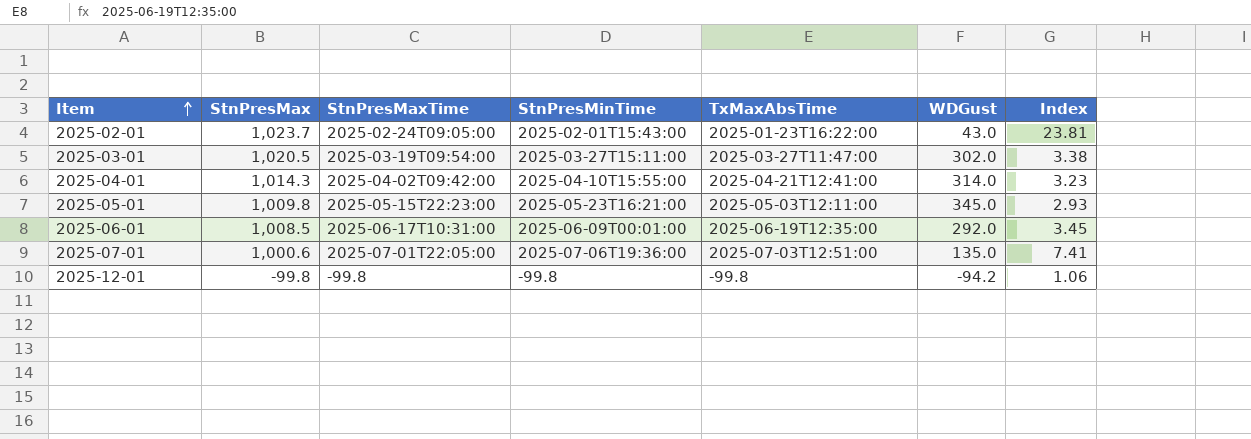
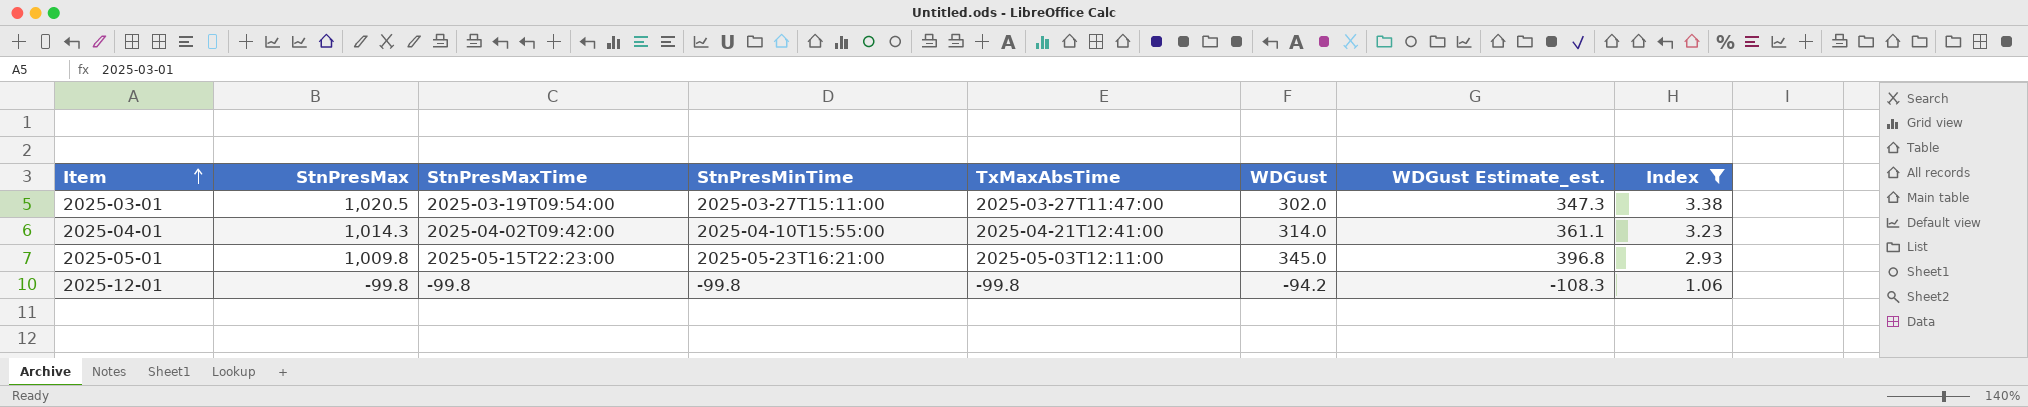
filter: none -> Index <= 3.38
column WDGust Estimate_est. | formula: none -> [WDGust] * 1.15

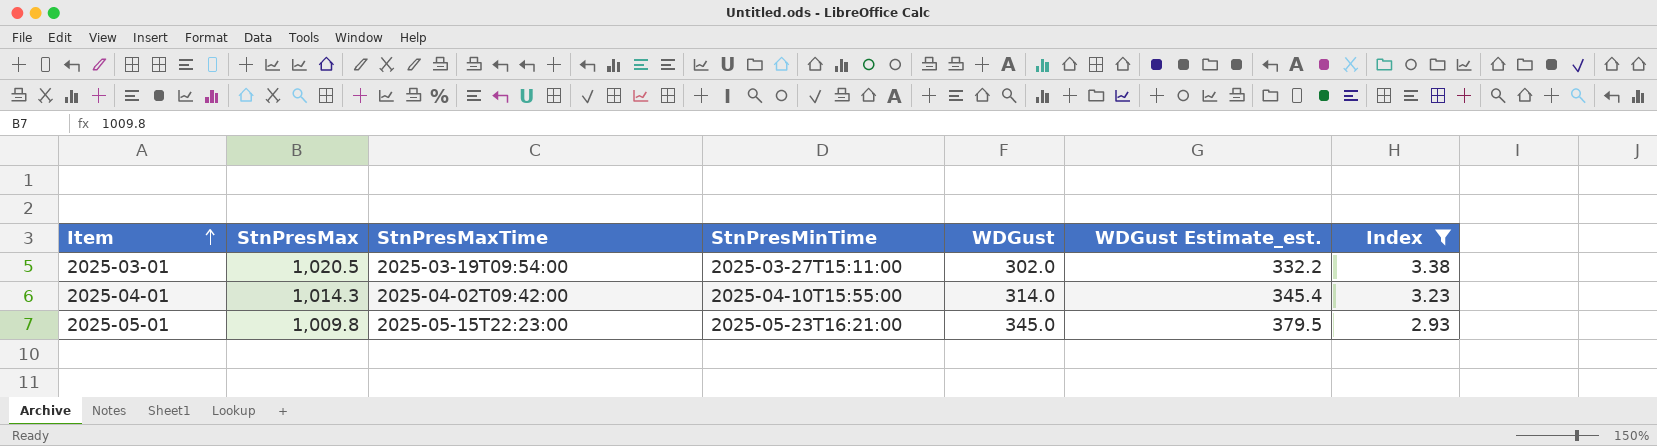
column TxMaxAbsTime | position: 5 -> none
column WDGust Estimate_est. | formula: [WDGust] * 1.15 -> [WDGust] * 1.1
row 2025-12-01: -99.8 | -99.8 | -99.8 | -99.8 | -94.2 | -108.3 | 1.06 -> none

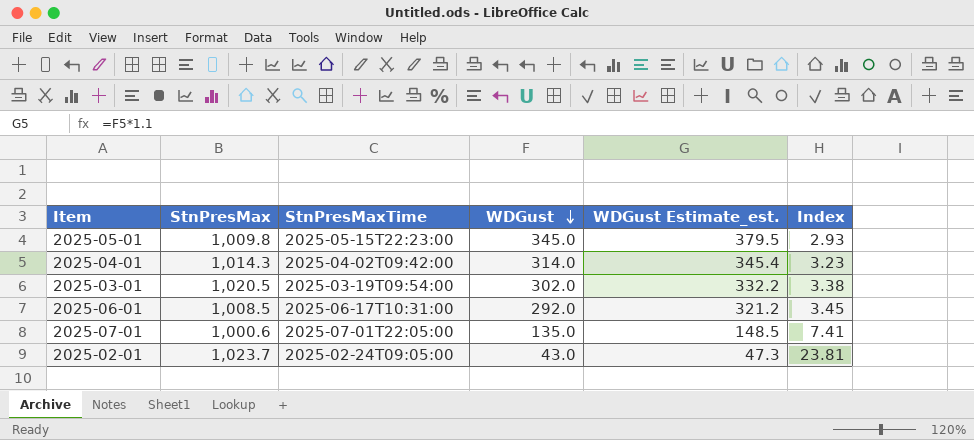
filter: Index <= 3.38 -> none
row order: Item ascending -> WDGust descending
column StnPresMinTime | position: 4 -> none

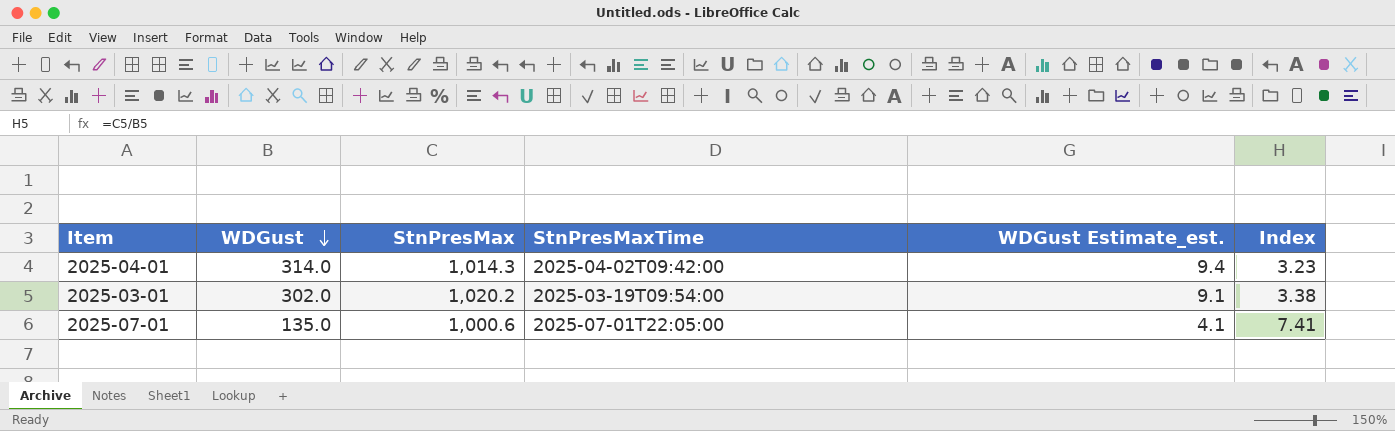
column WDGust | position: 4 -> 2
column WDGust Estimate_est. | formula: [WDGust] * 1.1 -> [WDGust] * 0.03
row 2025-05-01: 1,009.8 | 2025-05-15T22:23:00 | 345.0 | 379.5 | 2.93 -> none
row 2025-06-01: 1,008.5 | 2025-06-17T10:31:00 | 292.0 | 321.2 | 3.45 -> none
row 2025-02-01: 1,023.7 | 2025-02-24T09:05:00 | 43.0 | 47.3 | 23.81 -> none
2025-03-01 | StnPresMax: 1,020.5 -> 1,020.2

